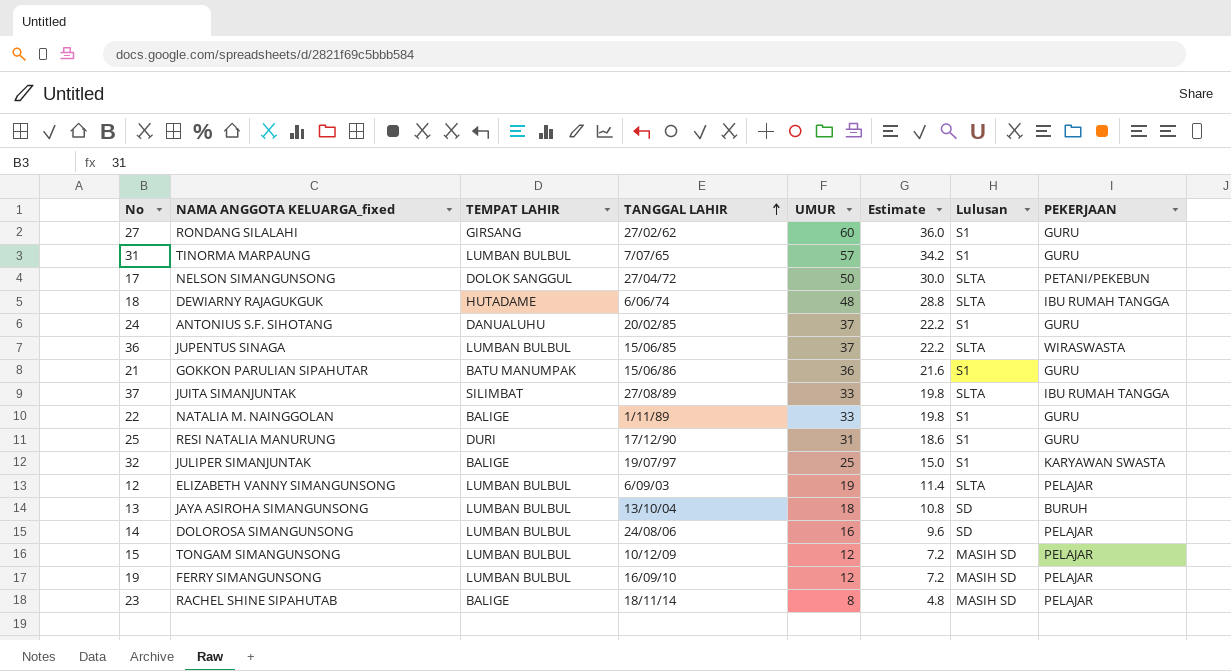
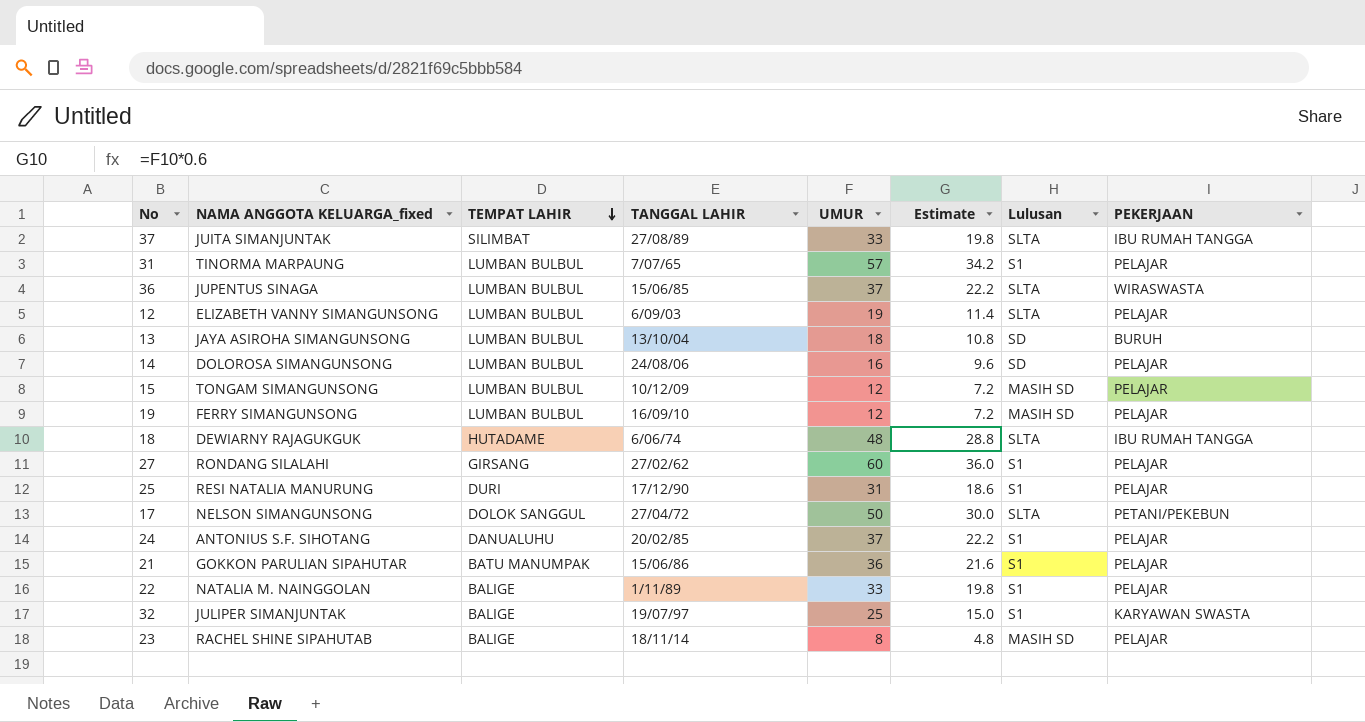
row order: TANGGAL LAHIR ascending -> TEMPAT LAHIR descending
31 | PEKERJAAN: GURU -> PELAJAR
27 | PEKERJAAN: GURU -> PELAJAR
25 | PEKERJAAN: GURU -> PELAJAR
24 | PEKERJAAN: GURU -> PELAJAR
21 | PEKERJAAN: GURU -> PELAJAR
22 | PEKERJAAN: GURU -> PELAJAR

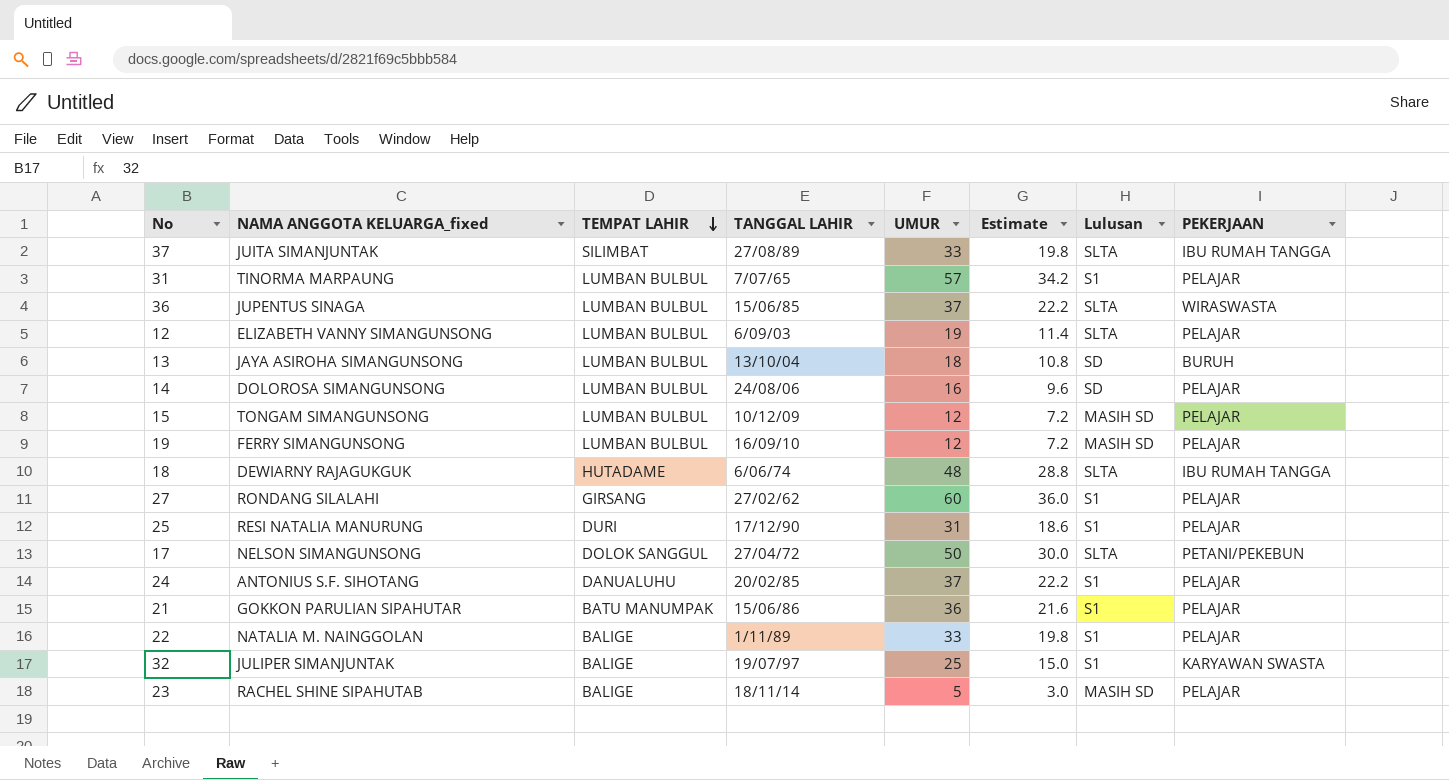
23 | UMUR: 8 -> 5
23 | Estimate: 4.8 -> 3.0

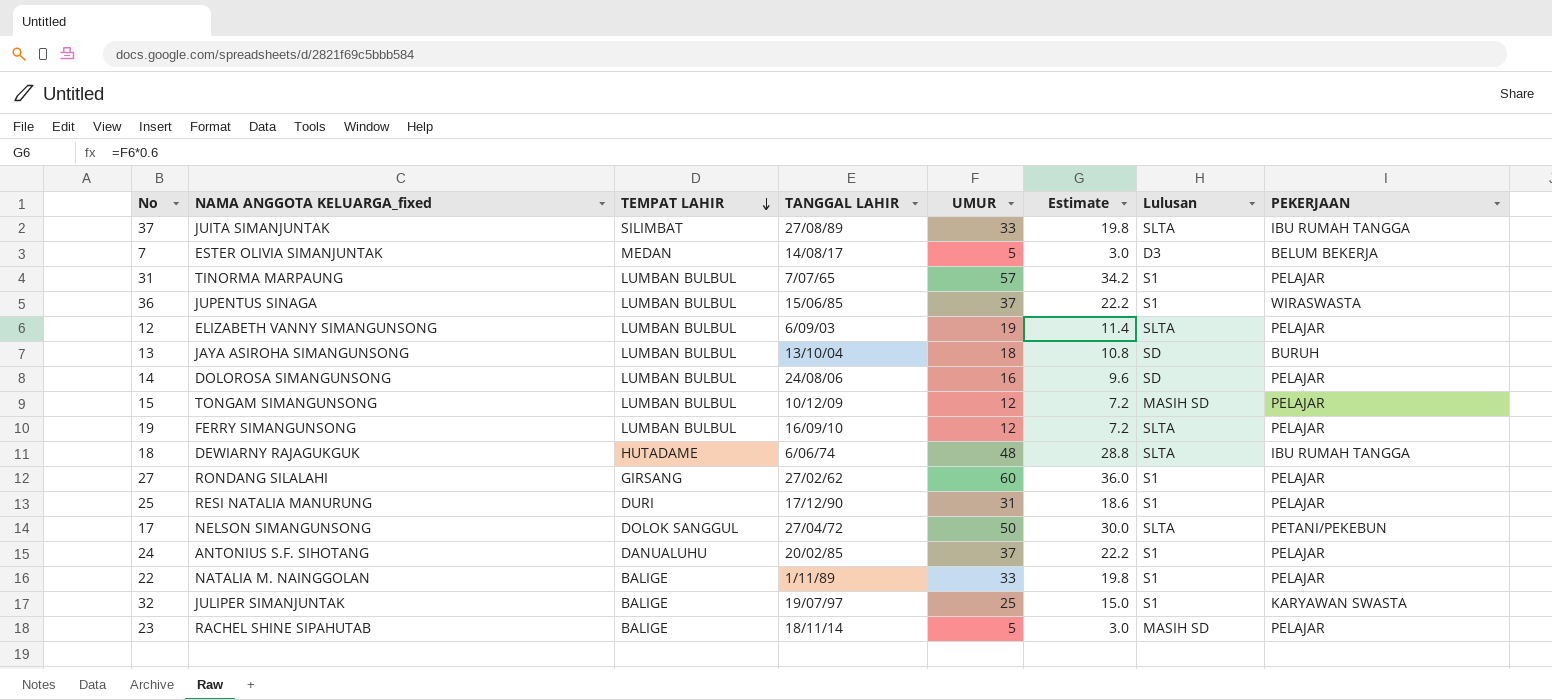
row 21: GOKKON PARULIAN SIPAHUTAR | BATU MANUMPAK | 15/06/86 | 36 | 21.6 | S1 | PELAJAR -> none
row 7: none -> ESTER OLIVIA SIMANJUNTAK | MEDAN | 14/08/17 | 5 | 3.0 | D3 | BELUM BEKERJA
36 | Lulusan: SLTA -> S1
19 | Lulusan: MASIH SD -> SLTA

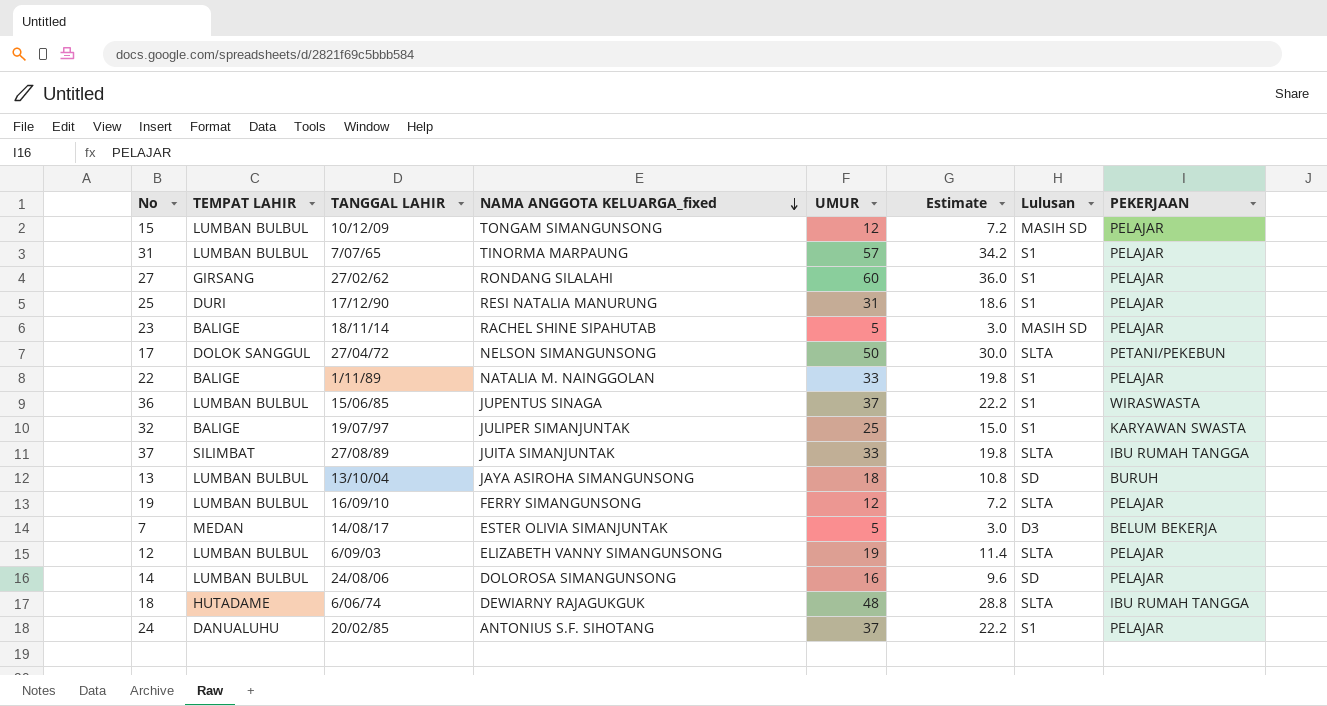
row order: TEMPAT LAHIR descending -> NAMA ANGGOTA KELUARGA_fixed descending
column NAMA ANGGOTA KELUARGA_fixed | position: 2 -> 4

